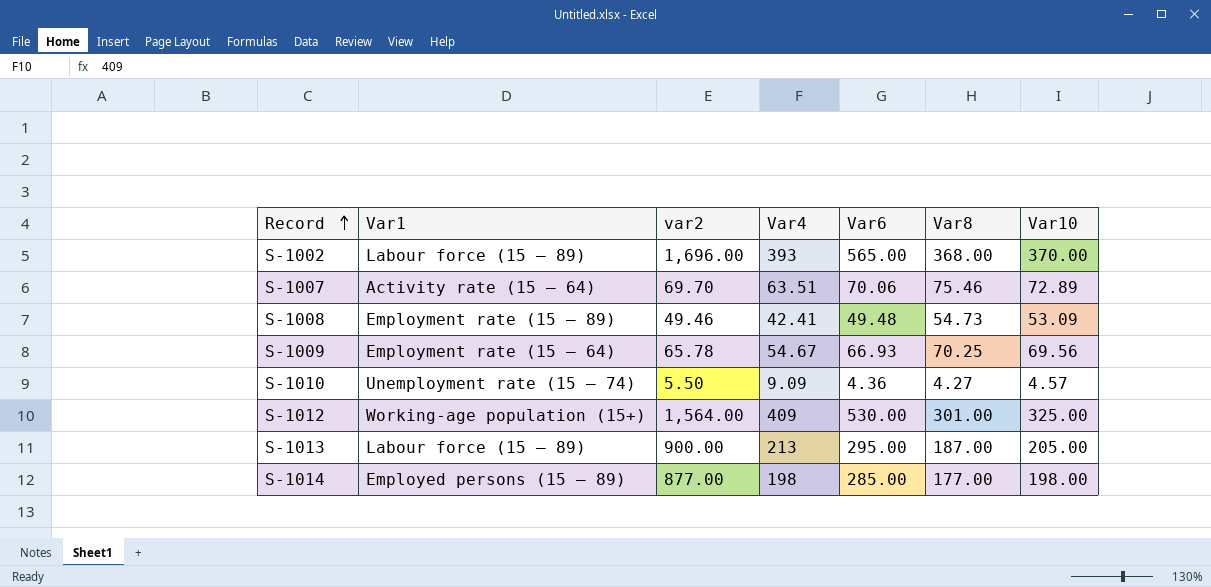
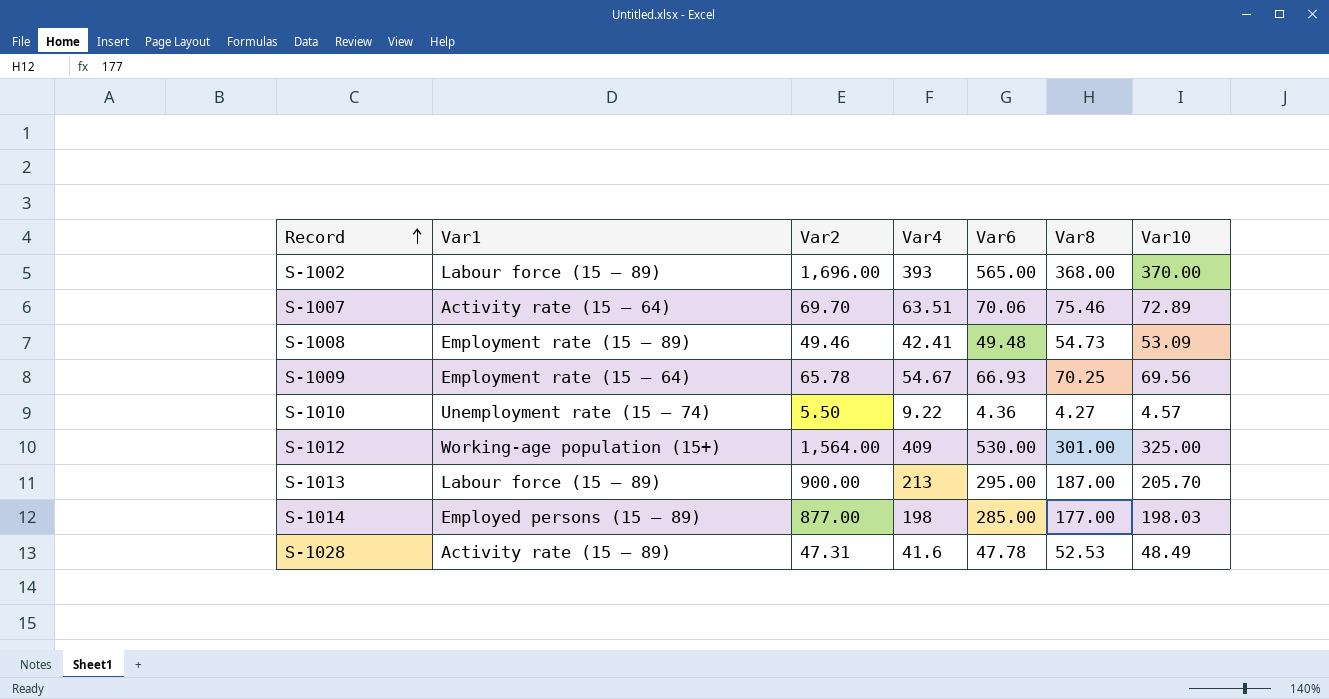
column name: var2 -> Var2
S-1010 | Var4: 9.09 -> 9.22
S-1013 | Var10: 205.00 -> 205.70
S-1014 | Var10: 198.00 -> 198.03
row S-1028: none -> Activity rate (15 – 89) | 47.31 | 41.6 | 47.78 | 52.53 | 48.49

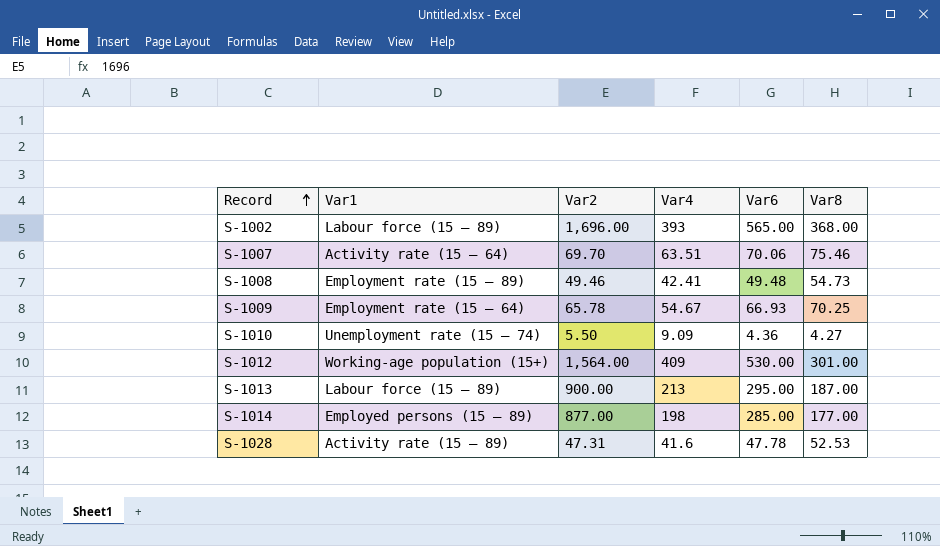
column Var10 | position: 7 -> none
S-1010 | Var4: 9.22 -> 9.09

